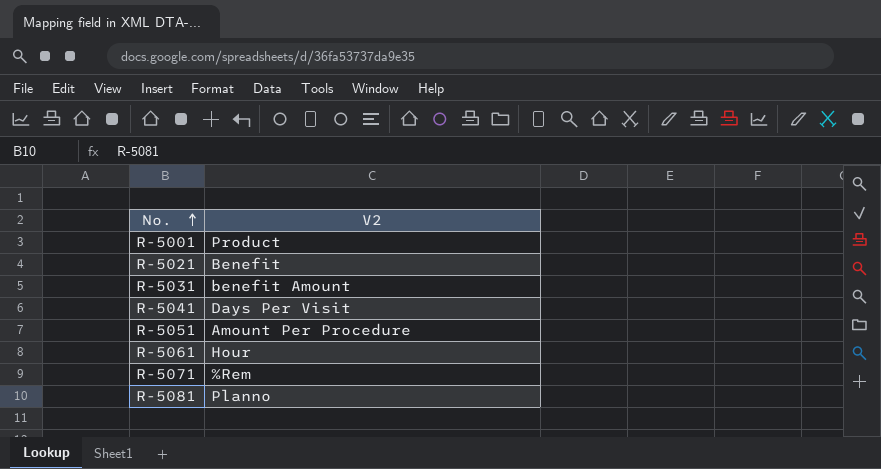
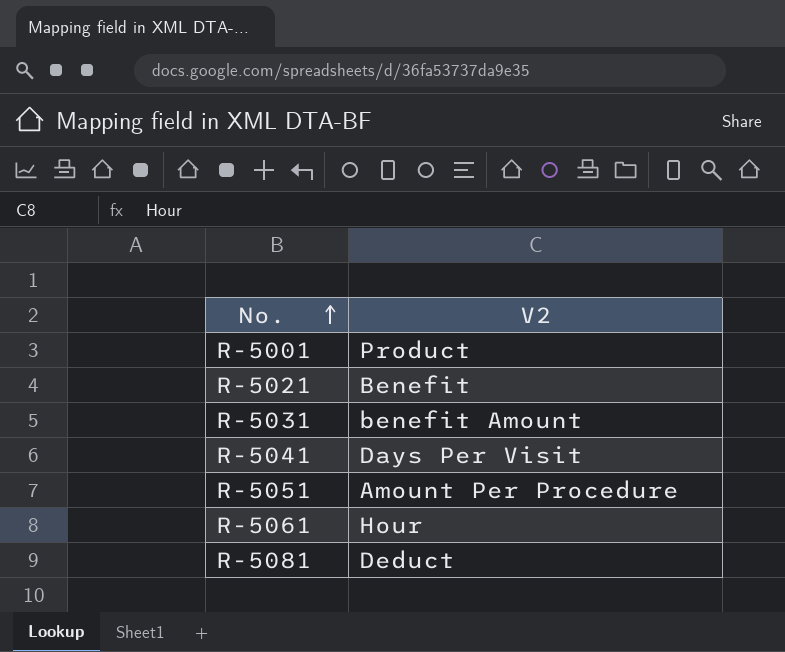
row R-5071: %Rem -> none
R-5081 | V2: Planno -> Deduct

